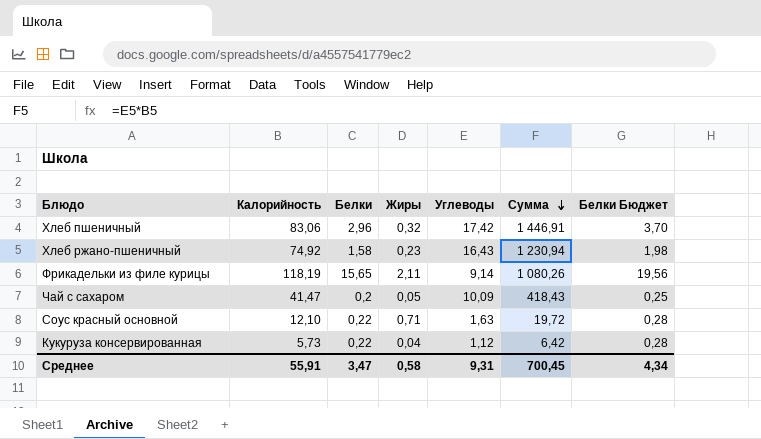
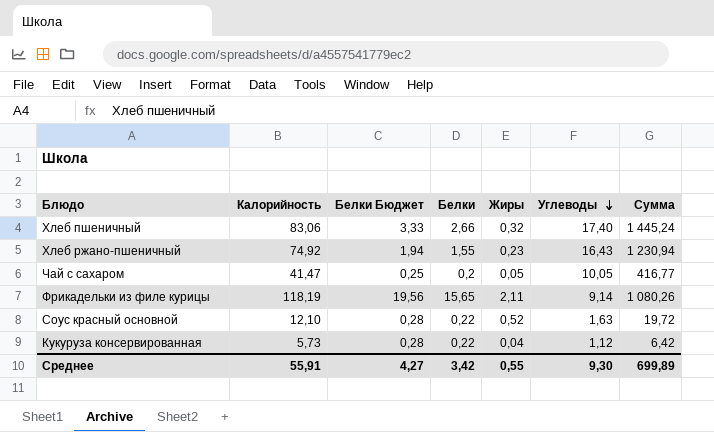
row order: Сумма descending -> Углеводы descending
column Белки Бюджет | position: 7 -> 3
Хлеб пшеничный | Белки Бюджет: 3,70 -> 3,33
Хлеб пшеничный | Белки: 2,96 -> 2,66
Хлеб пшеничный | Углеводы: 17,42 -> 17,40
Хлеб пшеничный | Сумма: 1 446,91 -> 1 445,24
Хлеб ржано-пшеничный | Белки Бюджет: 1,98 -> 1,94
Хлеб ржано-пшеничный | Белки: 1,58 -> 1,55
Чай с сахаром | Углеводы: 10,09 -> 10,05
Чай с сахаром | Сумма: 418,43 -> 416,77
Соус красный основной | Жиры: 0,71 -> 0,52
Среднее | Белки Бюджет: 4,34 -> 4,27
Среднее | Белки: 3,47 -> 3,42
Среднее | Жиры: 0,58 -> 0,55
Среднее | Углеводы: 9,31 -> 9,30
Среднее | Сумма: 700,45 -> 699,89

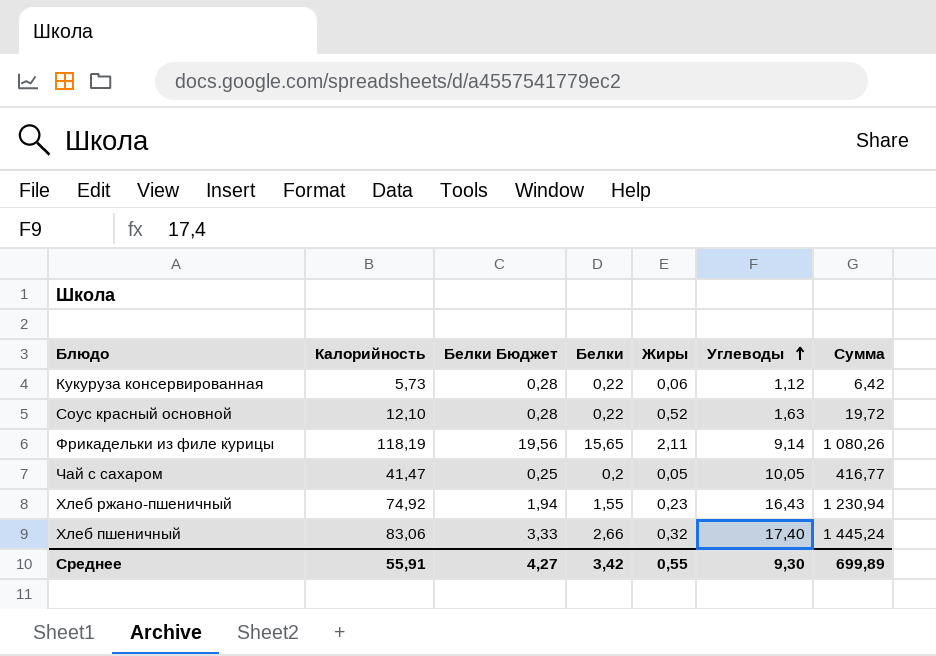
row order: Углеводы descending -> Углеводы ascending
Кукуруза консервированная | Жиры: 0,04 -> 0,06

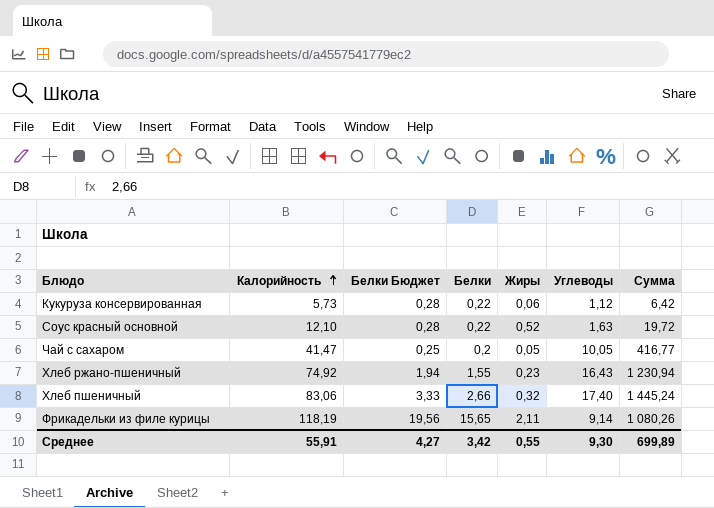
row order: Углеводы ascending -> Калорийность ascending

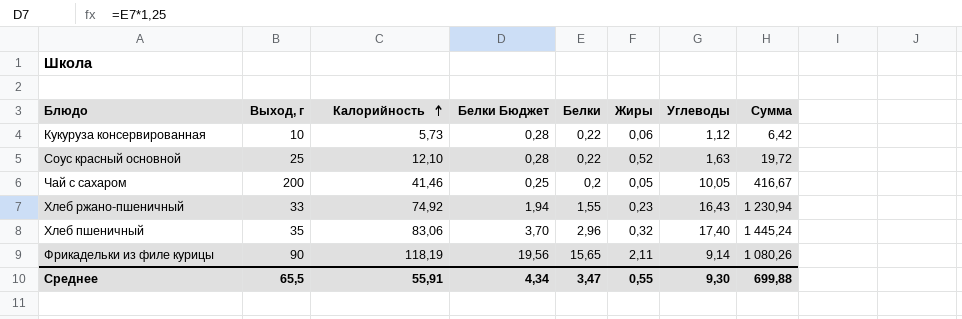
column Выход, г | position: none -> 2
Чай с сахаром | Калорийность: 41,47 -> 41,46
Чай с сахаром | Сумма: 416,77 -> 416,67
Хлеб пшеничный | Белки Бюджет: 3,33 -> 3,70
Хлеб пшеничный | Белки: 2,66 -> 2,96
Среднее | Белки Бюджет: 4,27 -> 4,34
Среднее | Белки: 3,42 -> 3,47
Среднее | Сумма: 699,89 -> 699,88

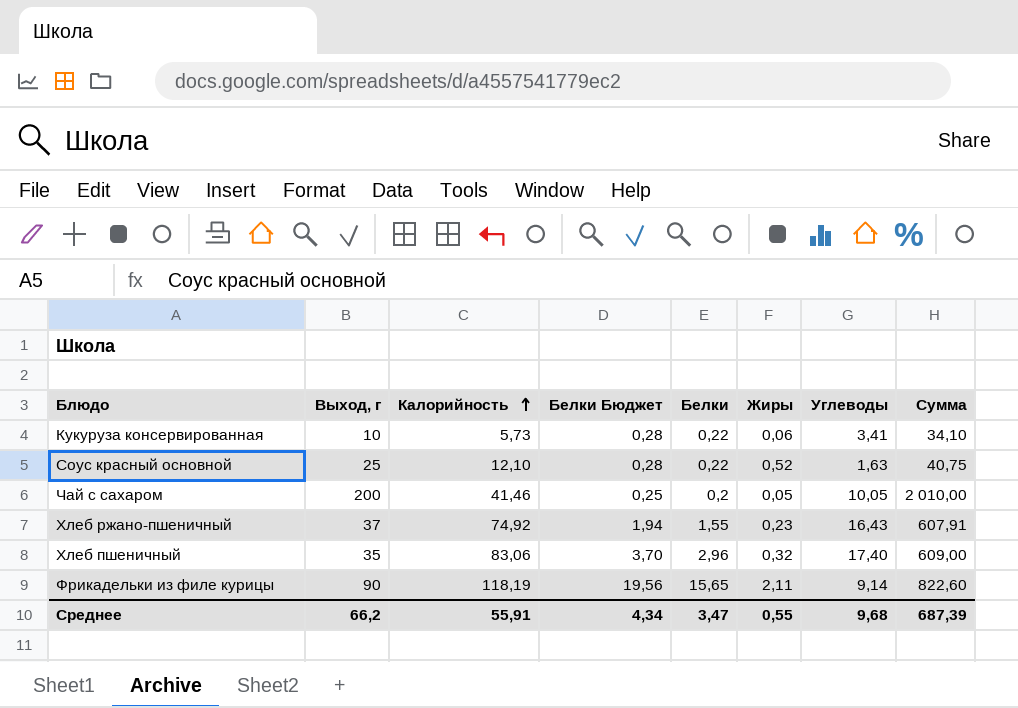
column Сумма | formula: [Калорийность] * [Углеводы] -> [Выход, г] * [Углеводы]
Кукуруза консервированная | Углеводы: 1,12 -> 3,41
Хлеб ржано-пшеничный | Выход, г: 33 -> 37
Среднее | Выход, г: 65,5 -> 66,2
Среднее | Углеводы: 9,30 -> 9,68
Среднее | Сумма: 699,88 -> 687,39

